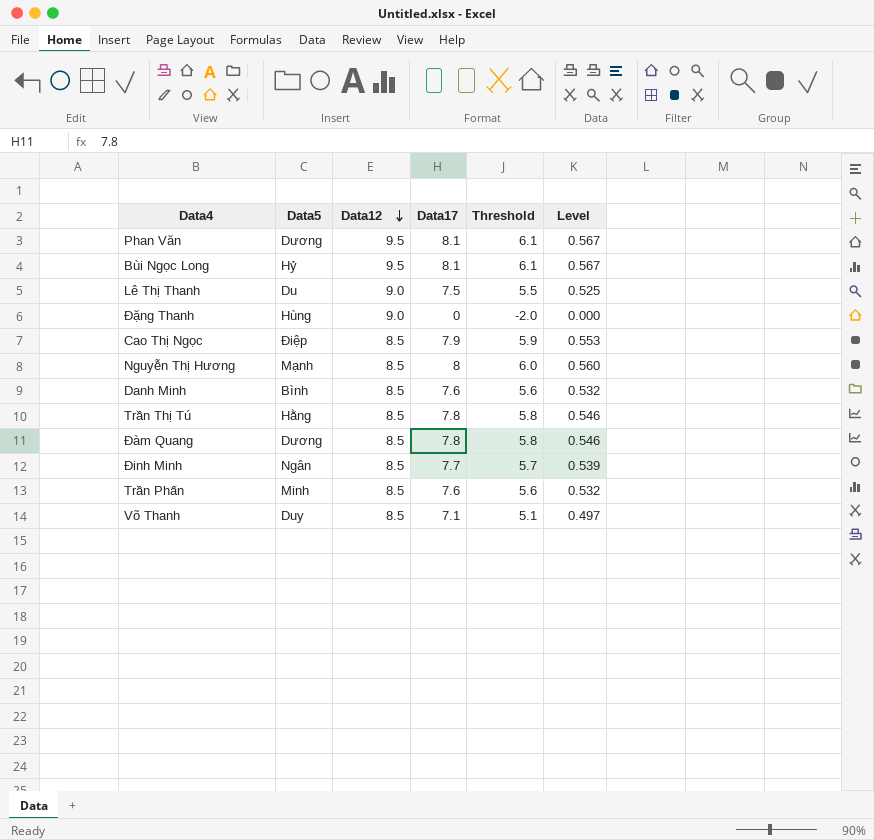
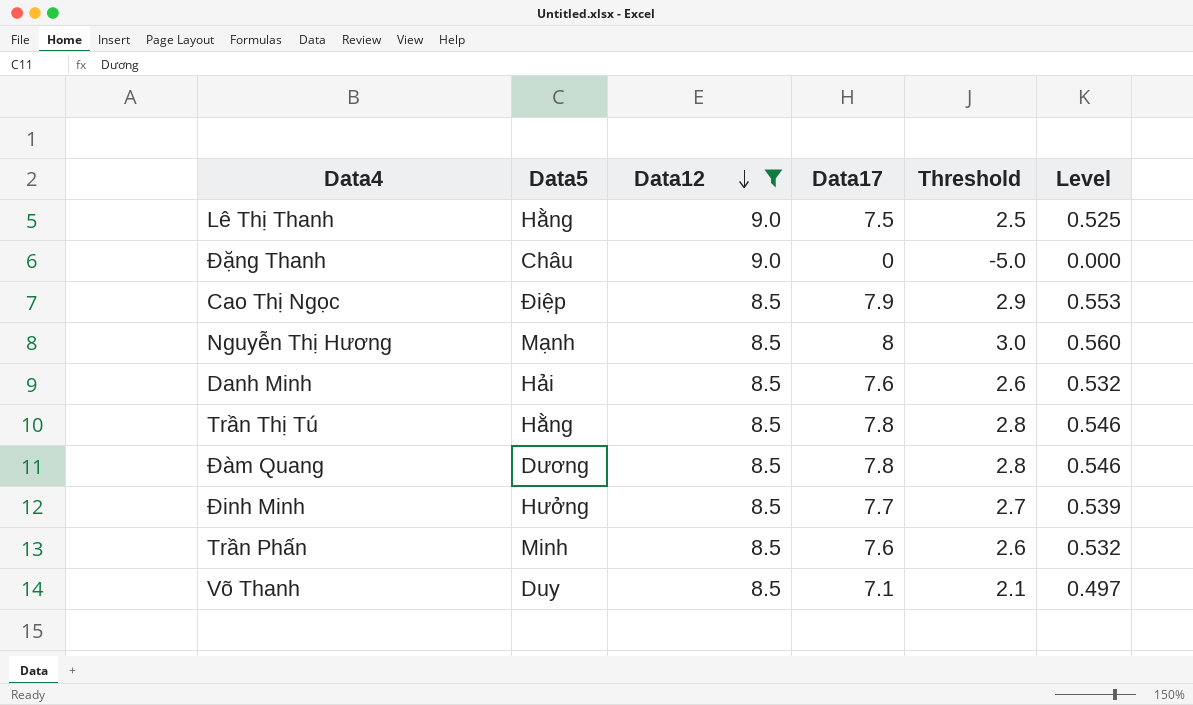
filter: none -> Data12 != 9.5
column Threshold | formula: [Data17] - 2 -> [Data17] - 5
Lê Thị Thanh | Data5: Du -> Hằng
Đặng Thanh | Data5: Hùng -> Châu
Danh Minh | Data5: Bình -> Hải
Đinh Minh | Data5: Ngân -> Hưởng

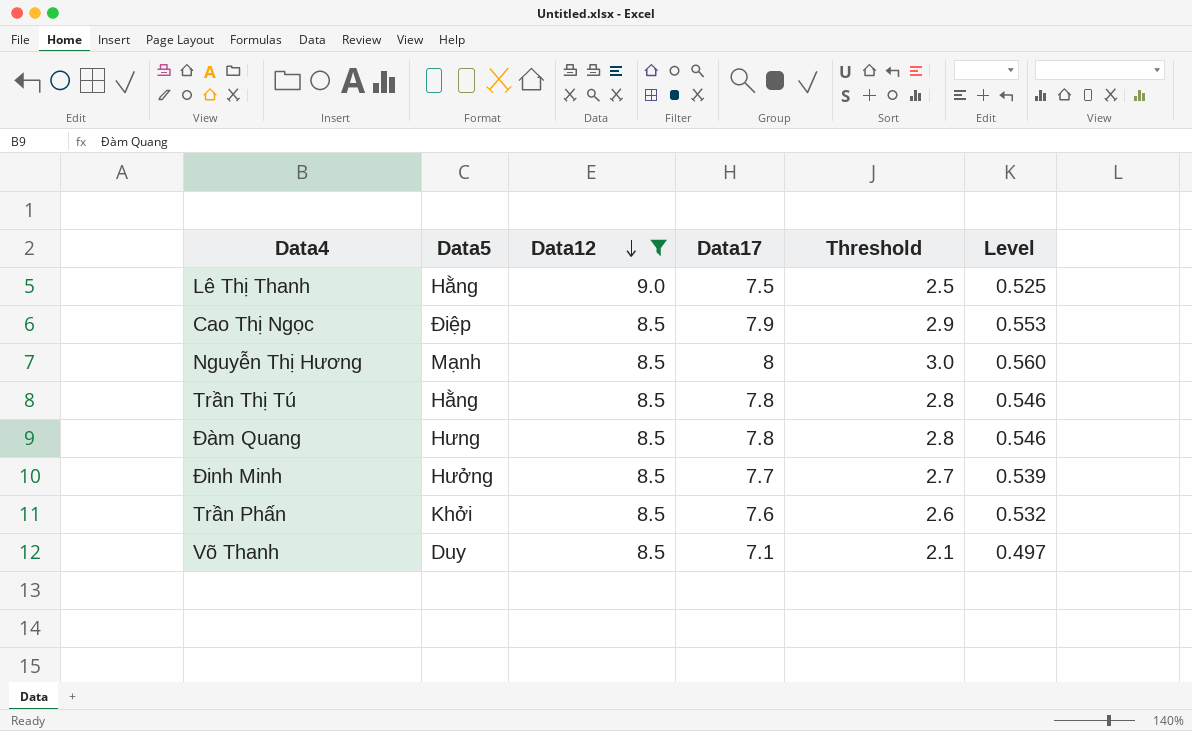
row Đặng Thanh: Châu | 9.0 | 0 | -5.0 | 0.000 -> none
row Danh Minh: Hải | 8.5 | 7.6 | 2.6 | 0.532 -> none
Đàm Quang | Data5: Dương -> Hưng
Trần Phấn | Data5: Minh -> Khởi

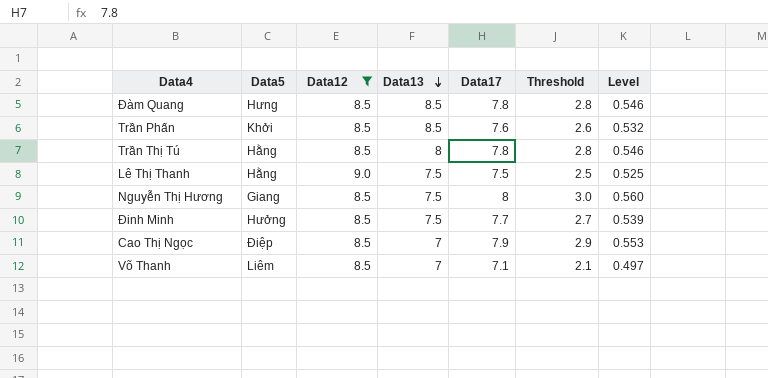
row order: Data12 descending -> Data13 descending
column Data13 | position: none -> 4
Nguyễn Thị Hương | Data5: Mạnh -> Giang
Võ Thanh | Data5: Duy -> Liêm

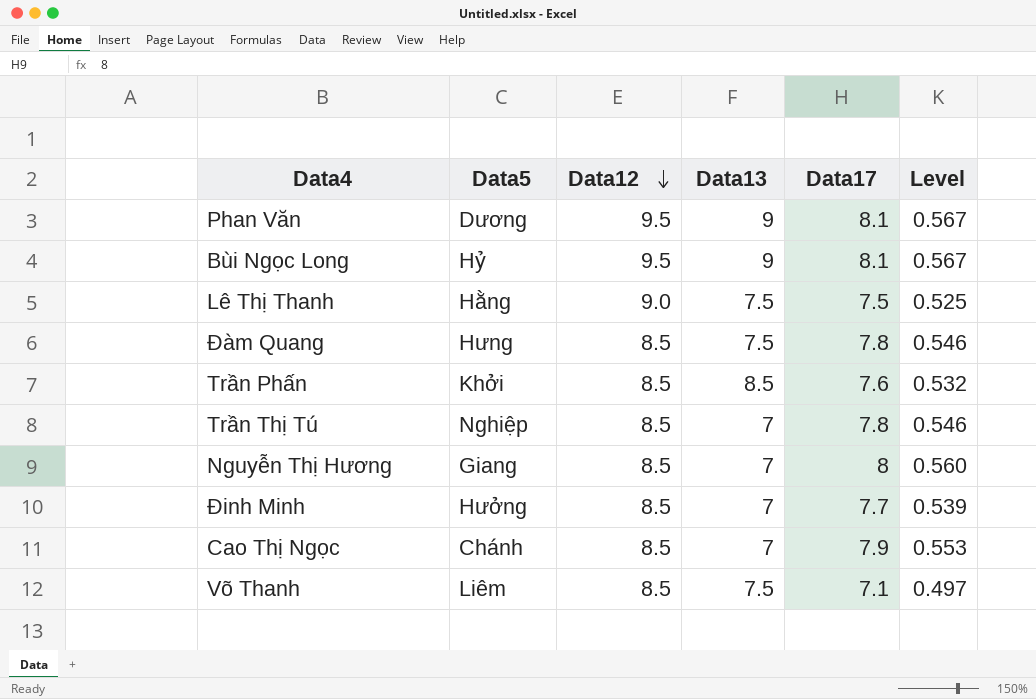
filter: Data12 != 9.5 -> none
row order: Data13 descending -> Data12 descending
column Threshold | formula: [Data17] - 5 -> none
Đàm Quang | Data13: 8.5 -> 7.5
Trần Thị Tú | Data5: Hằng -> Nghiệp
Trần Thị Tú | Data13: 8 -> 7
Nguyễn Thị Hương | Data13: 7.5 -> 7
Đinh Minh | Data13: 7.5 -> 7
Cao Thị Ngọc | Data5: Điệp -> Chánh
Võ Thanh | Data13: 7 -> 7.5

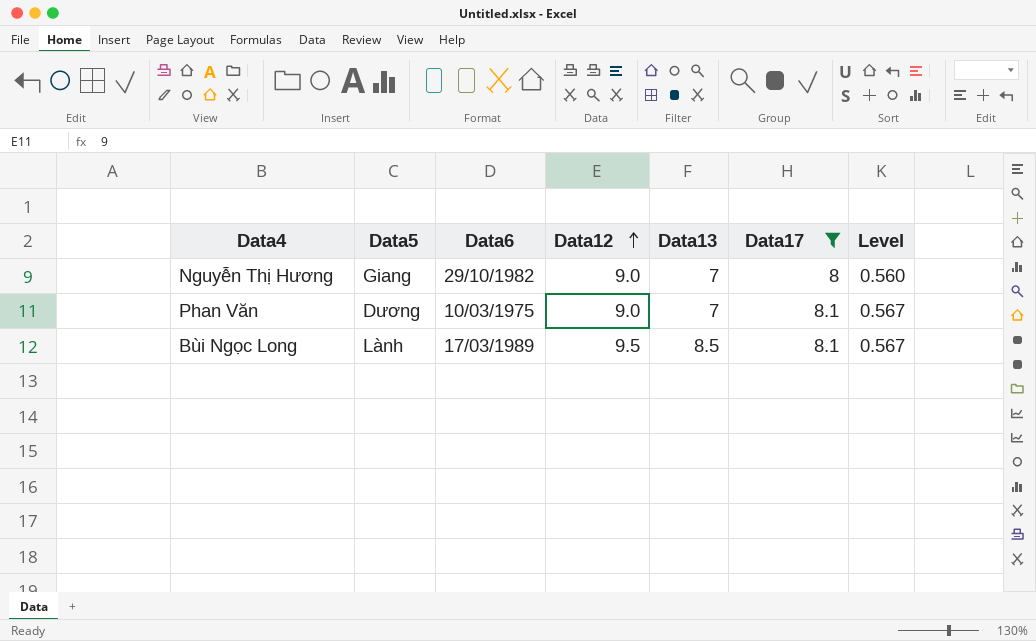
filter: none -> Data17 >= 8
row order: Data12 descending -> Data12 ascending
column Data6 | position: none -> 3
Nguyễn Thị Hương | Data12: 8.5 -> 9.0
Phan Văn | Data12: 9.5 -> 9.0
Phan Văn | Data13: 9 -> 7
Bùi Ngọc Long | Data5: Hỷ -> Lành
Bùi Ngọc Long | Data13: 9 -> 8.5

